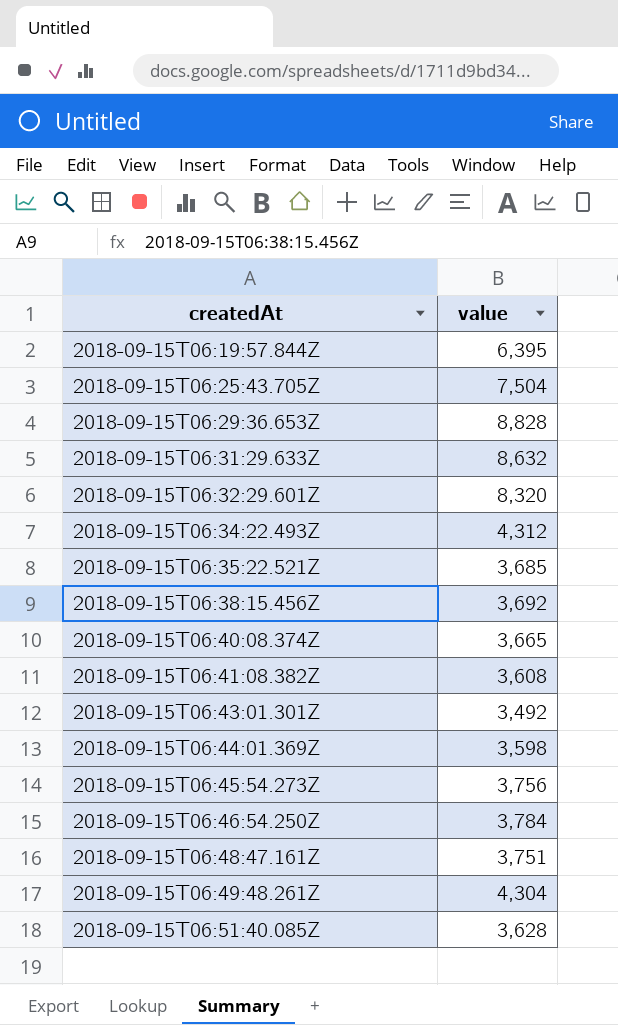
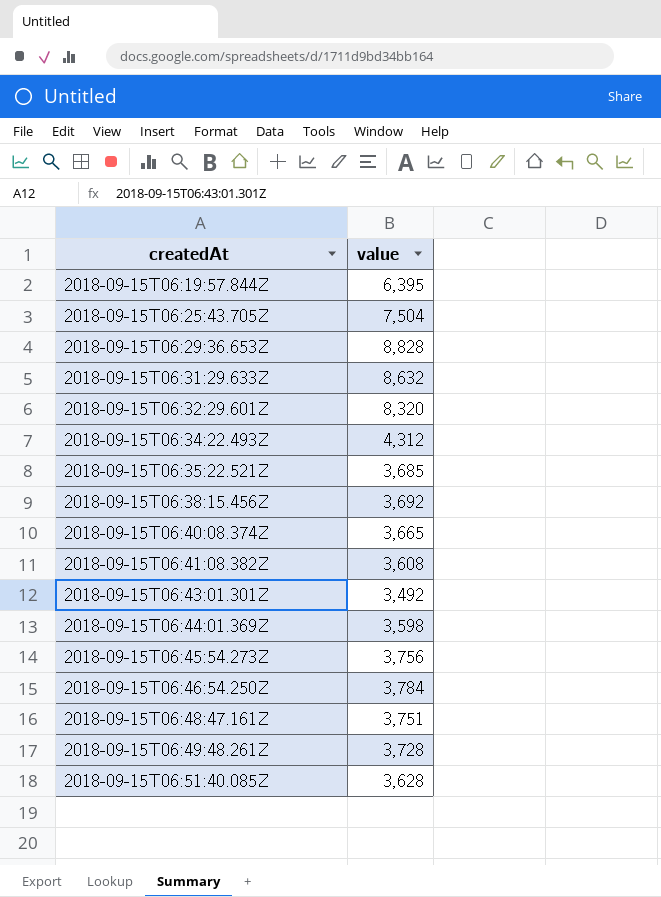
2018-09-15T06:49:48.261Z | value: 4,304 -> 3,728

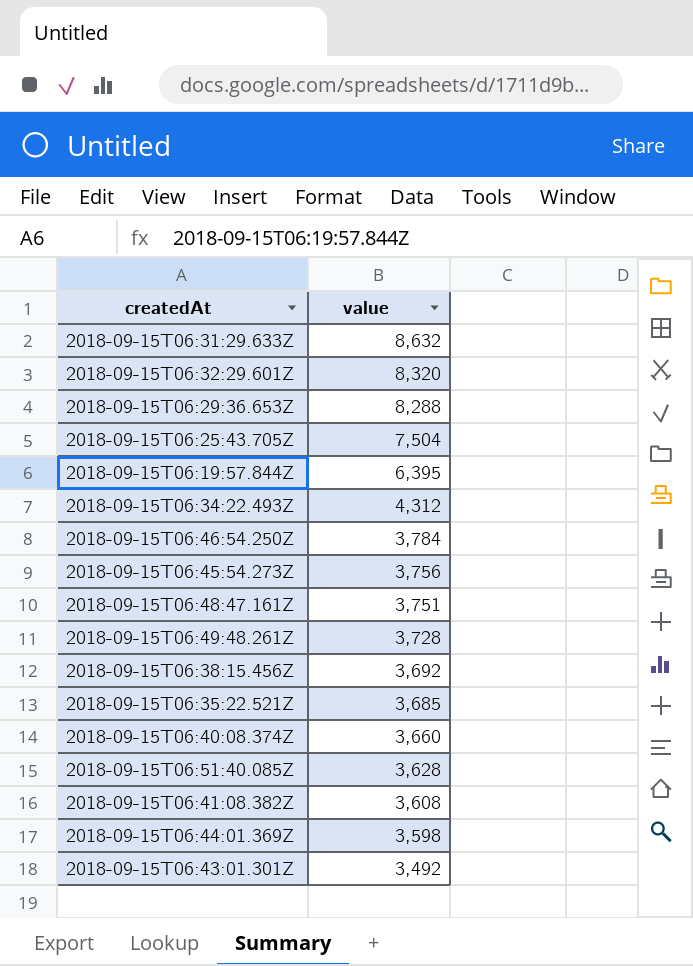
row order: createdAt ascending -> value descending
2018-09-15T06:29:36.653Z | value: 8,828 -> 8,288
2018-09-15T06:40:08.374Z | value: 3,665 -> 3,660

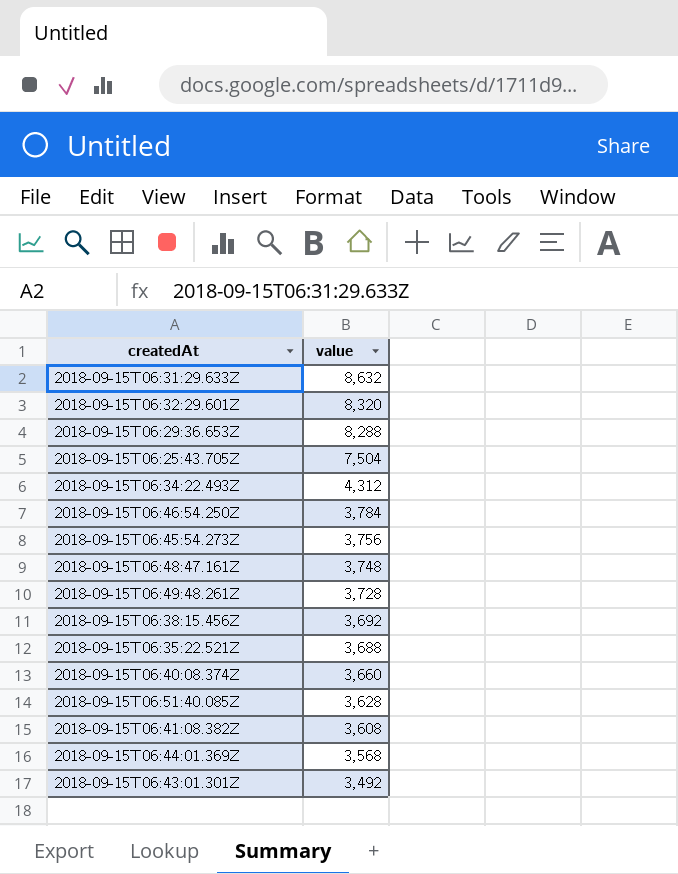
row 2018-09-15T06:19:57.844Z: 6,395 -> none
2018-09-15T06:48:47.161Z | value: 3,751 -> 3,748
2018-09-15T06:35:22.521Z | value: 3,685 -> 3,688
2018-09-15T06:44:01.369Z | value: 3,598 -> 3,568

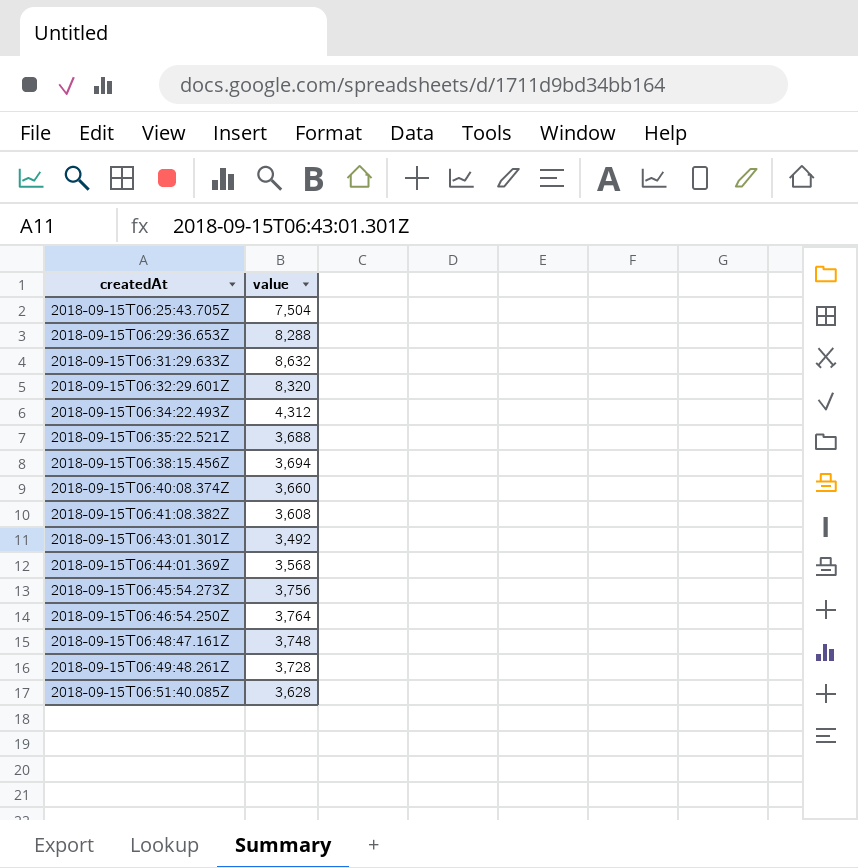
row order: value descending -> createdAt ascending
2018-09-15T06:38:15.456Z | value: 3,692 -> 3,694
2018-09-15T06:46:54.250Z | value: 3,784 -> 3,764

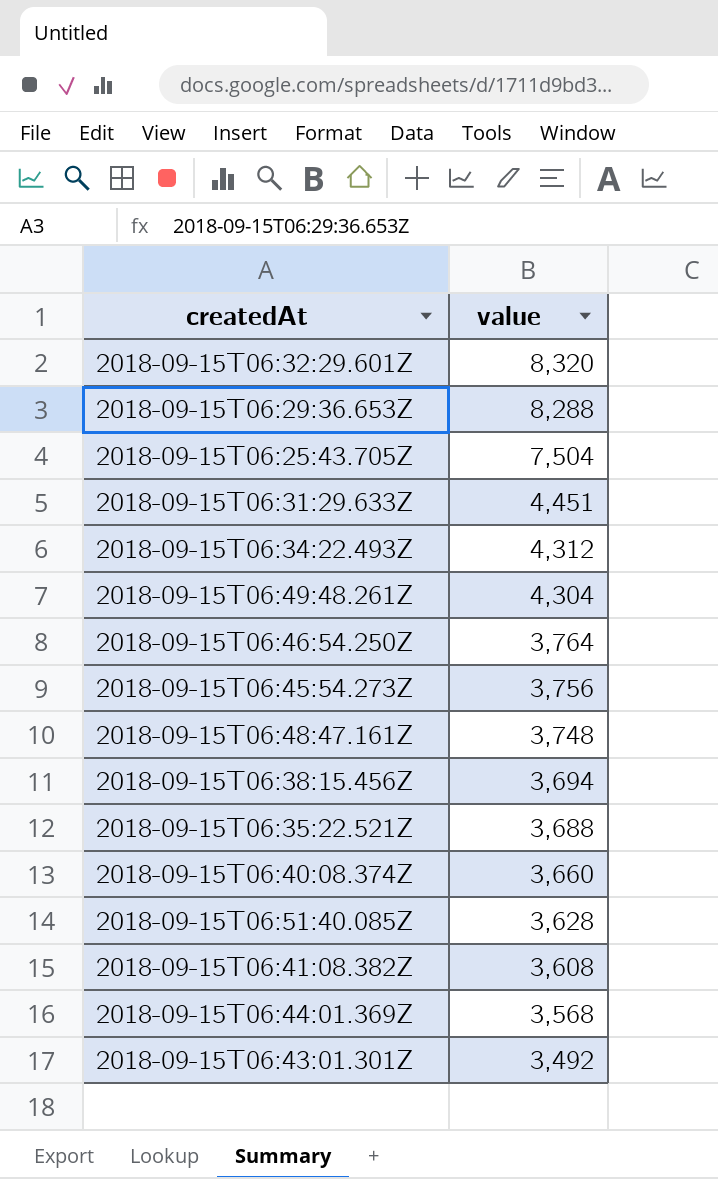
row order: createdAt ascending -> value descending
2018-09-15T06:31:29.633Z | value: 8,632 -> 4,451
2018-09-15T06:49:48.261Z | value: 3,728 -> 4,304

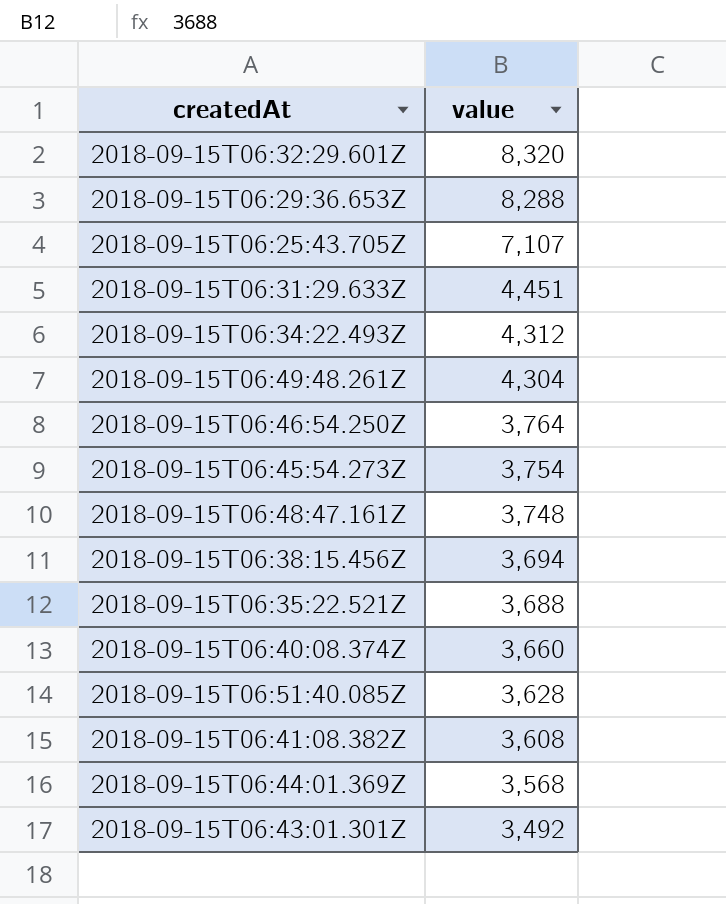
2018-09-15T06:25:43.705Z | value: 7,504 -> 7,107
2018-09-15T06:45:54.273Z | value: 3,756 -> 3,754

